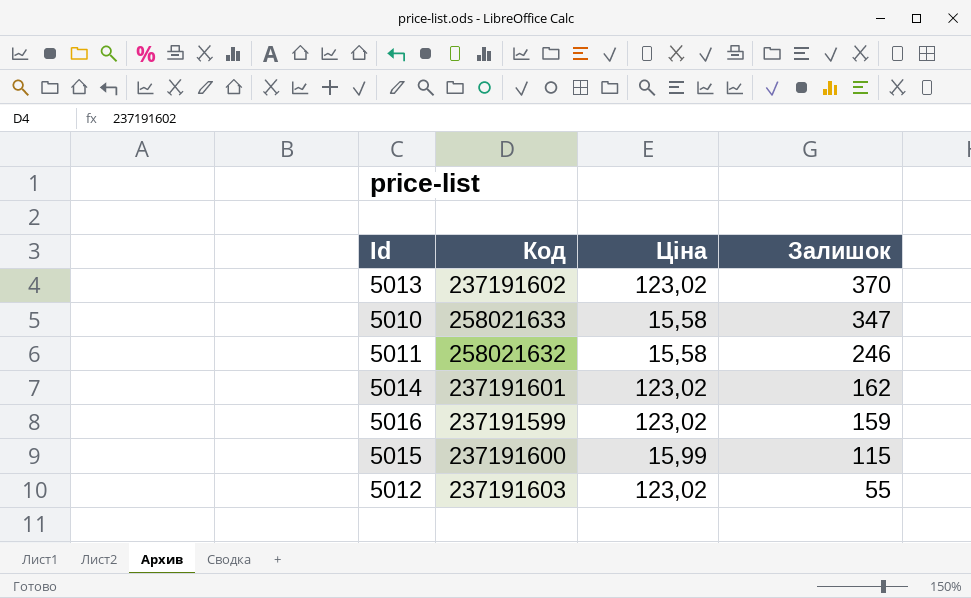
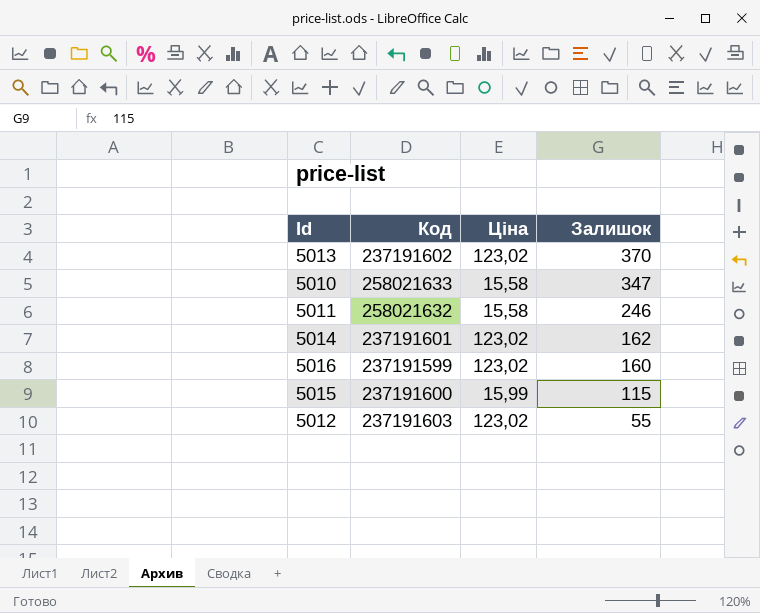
5016 | Залишок: 159 -> 160

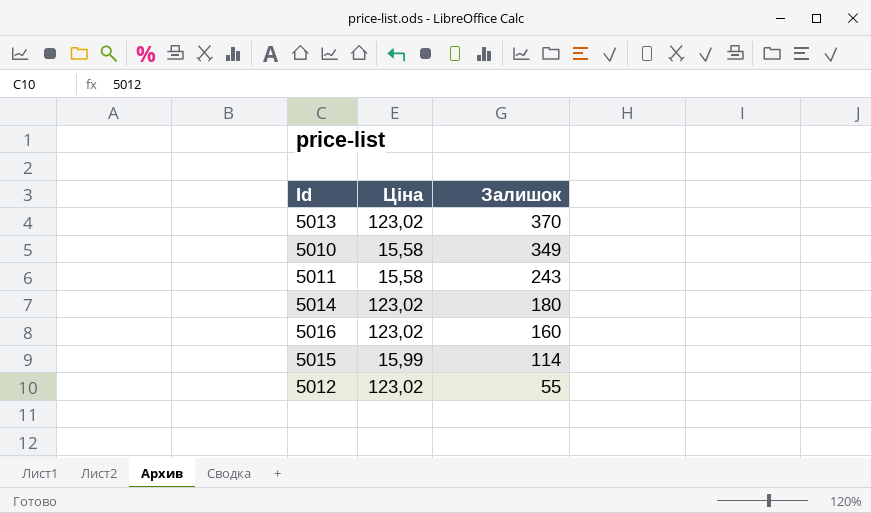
column Код | position: 2 -> none
5010 | Залишок: 347 -> 349
5011 | Залишок: 246 -> 243
5014 | Залишок: 162 -> 180
5015 | Залишок: 115 -> 114

